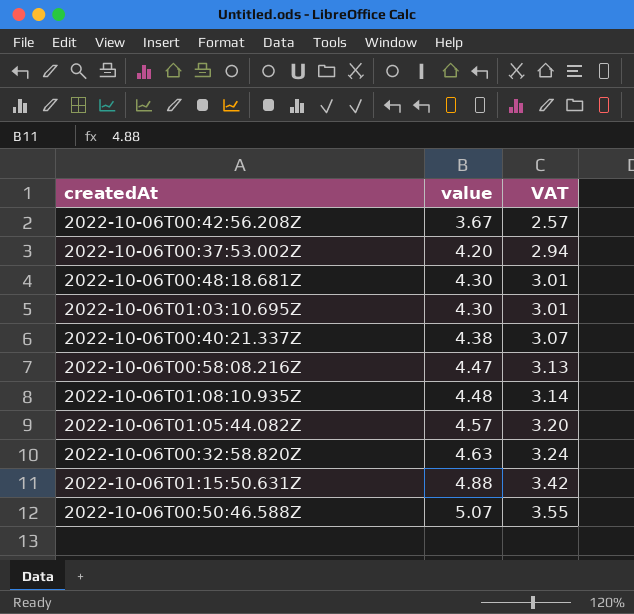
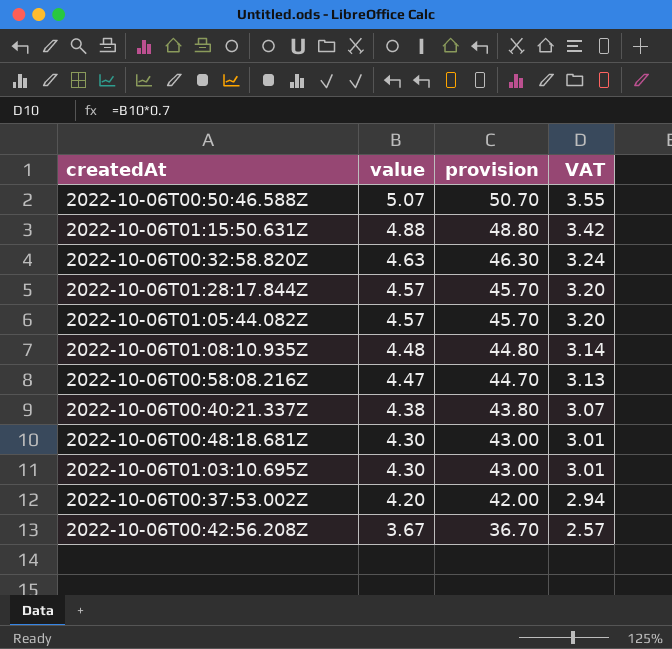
row order: value ascending -> value descending
column provision | formula: none -> [value] * 10
row 2022-10-06T01:28:17.844Z: none -> 4.57 | 45.70 | 3.20

